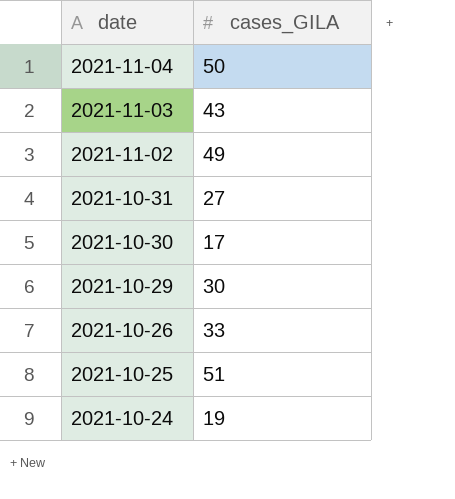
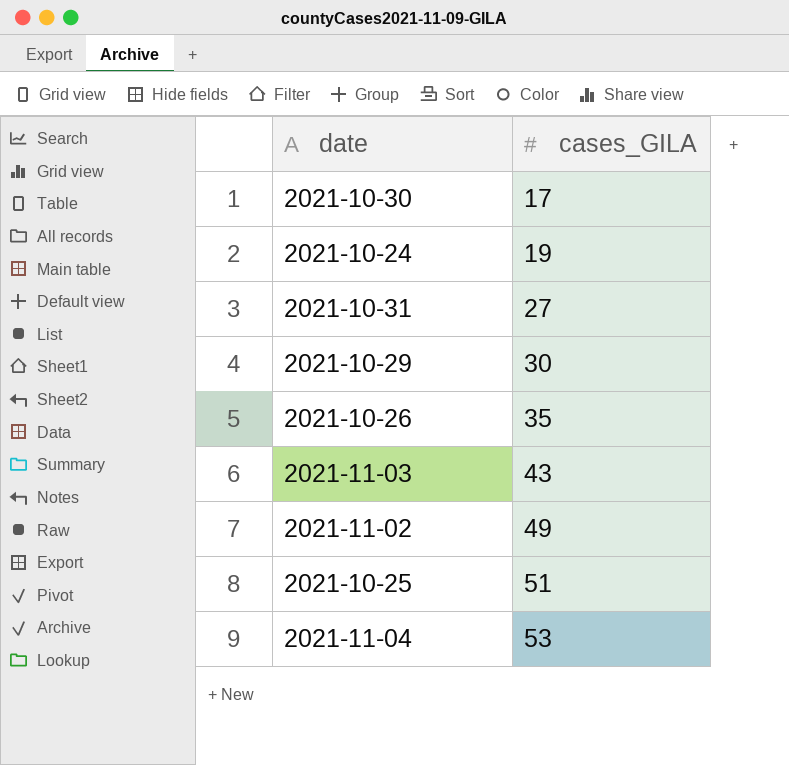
row order: date descending -> cases_GILA ascending
2021-10-26 | cases_GILA: 33 -> 35
2021-11-04 | cases_GILA: 50 -> 53

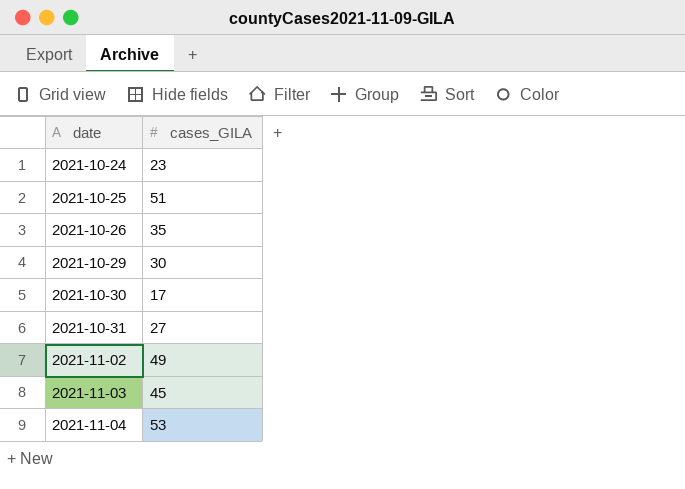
row order: cases_GILA ascending -> date ascending
2021-10-24 | cases_GILA: 19 -> 23
2021-11-03 | cases_GILA: 43 -> 45

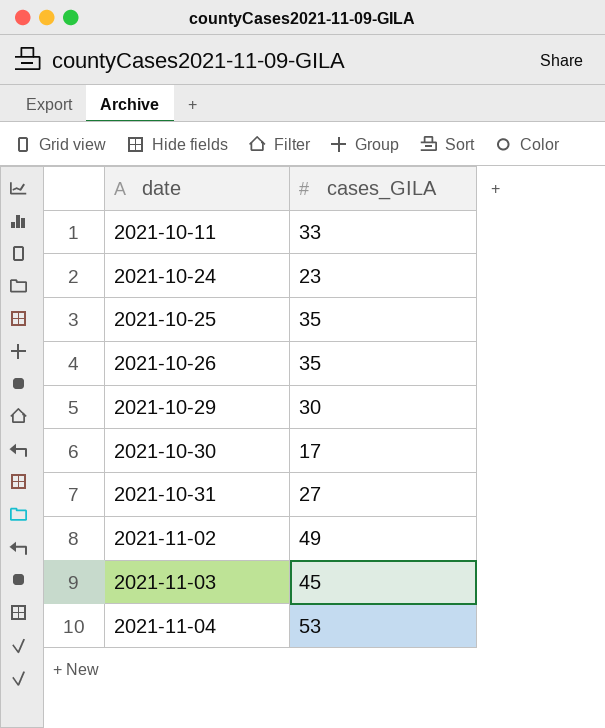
row 2021-10-11: none -> 33
2021-10-25 | cases_GILA: 51 -> 35

